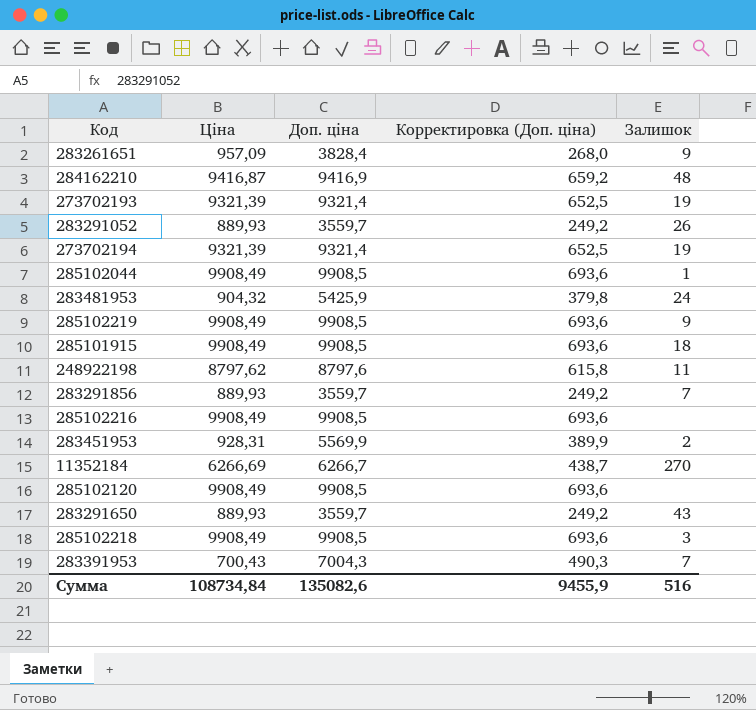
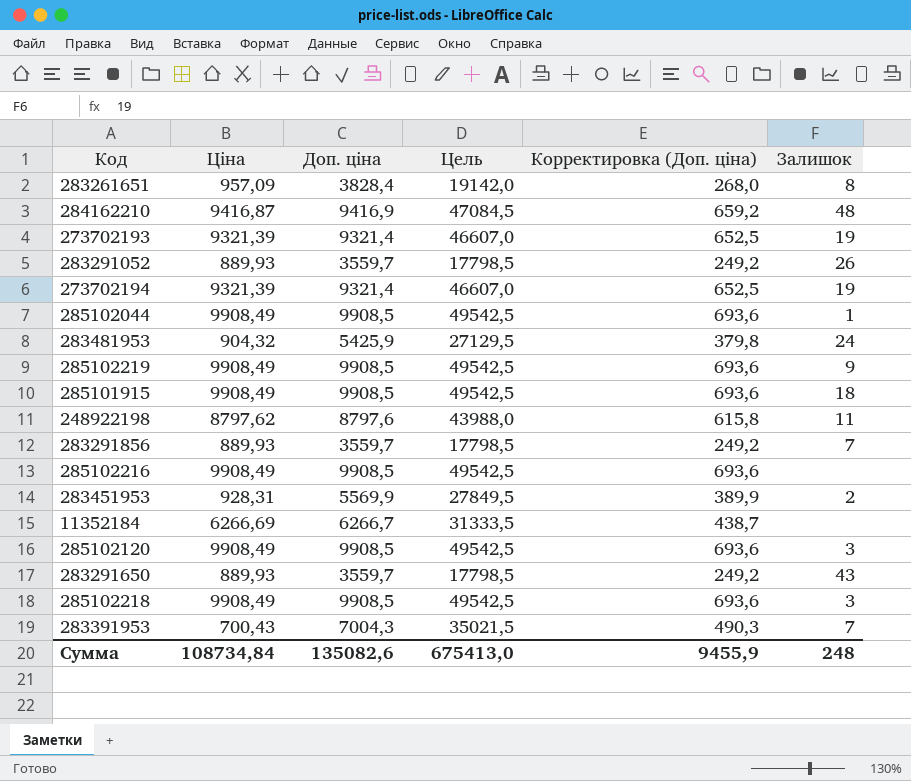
column Цель | formula: none -> [Доп. ціна] * 5
283261651 | Залишок: 9 -> 8
11352184 | Залишок: 270 -> none
285102120 | Залишок: none -> 3
Сумма | Залишок: 516 -> 248

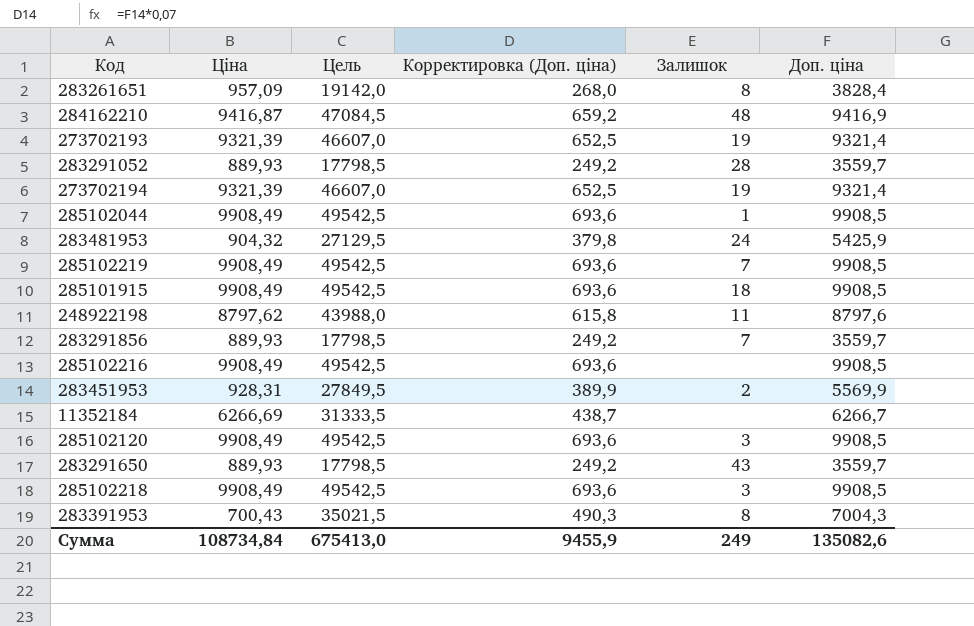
column Доп. ціна | position: 3 -> 6
283291052 | Залишок: 26 -> 28
285102219 | Залишок: 9 -> 7
283391953 | Залишок: 7 -> 8
Сумма | Залишок: 248 -> 249

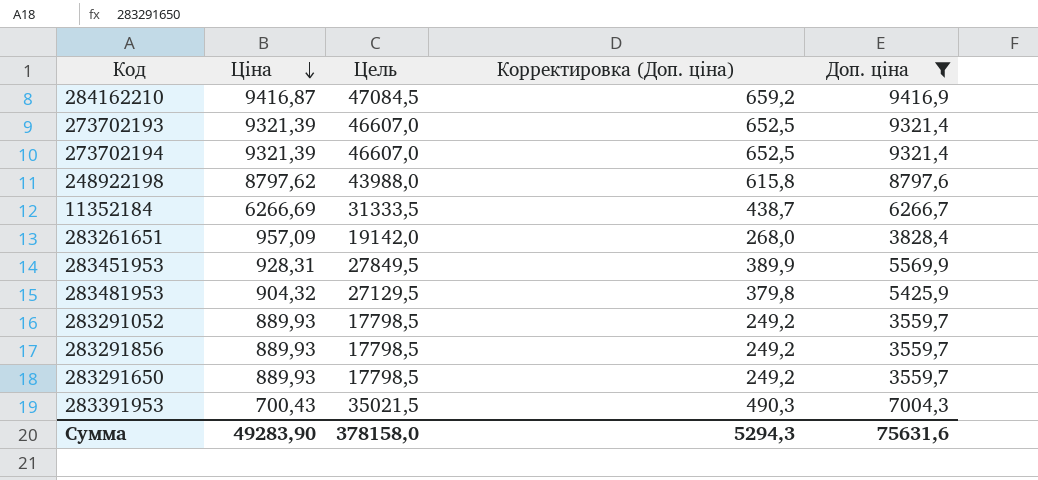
filter: none -> Доп. ціна != 9908,5
row order: none -> Ціна descending
column Залишок | position: 5 -> none
Сумма | Ціна: 108734,84 -> 49283,90
Сумма | Цель: 675413,0 -> 378158,0
Сумма | Корректировка (Доп. ціна): 9455,9 -> 5294,3
Сумма | Доп. ціна: 135082,6 -> 75631,6

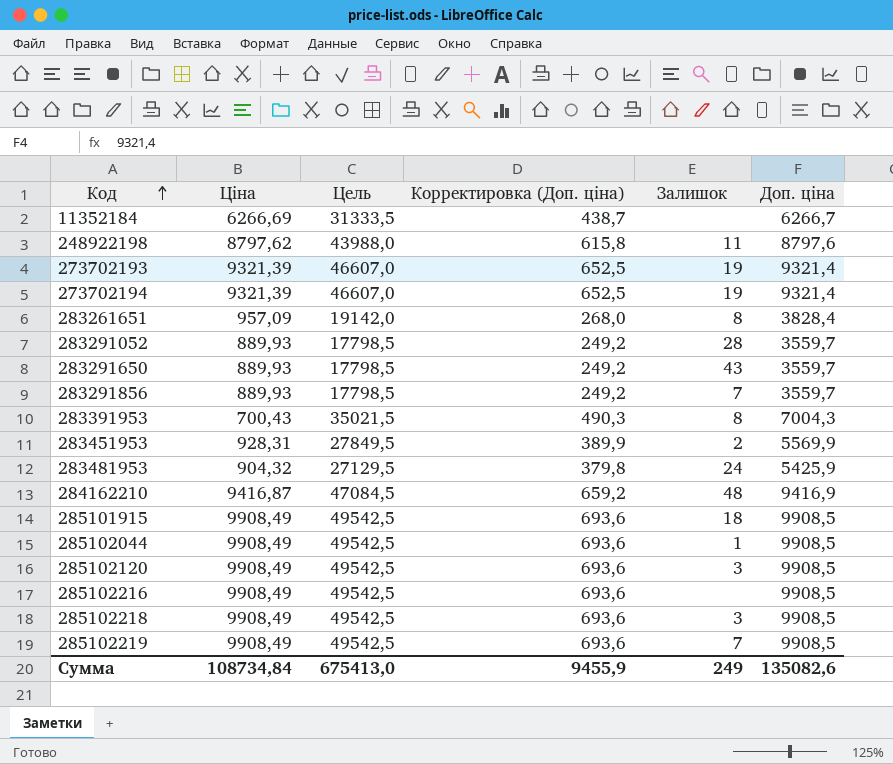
filter: Доп. ціна != 9908,5 -> none
row order: Ціна descending -> Код ascending
column Залишок | position: none -> 5
Сумма | Ціна: 49283,90 -> 108734,84
Сумма | Цель: 378158,0 -> 675413,0
Сумма | Корректировка (Доп. ціна): 5294,3 -> 9455,9
Сумма | Доп. ціна: 75631,6 -> 135082,6

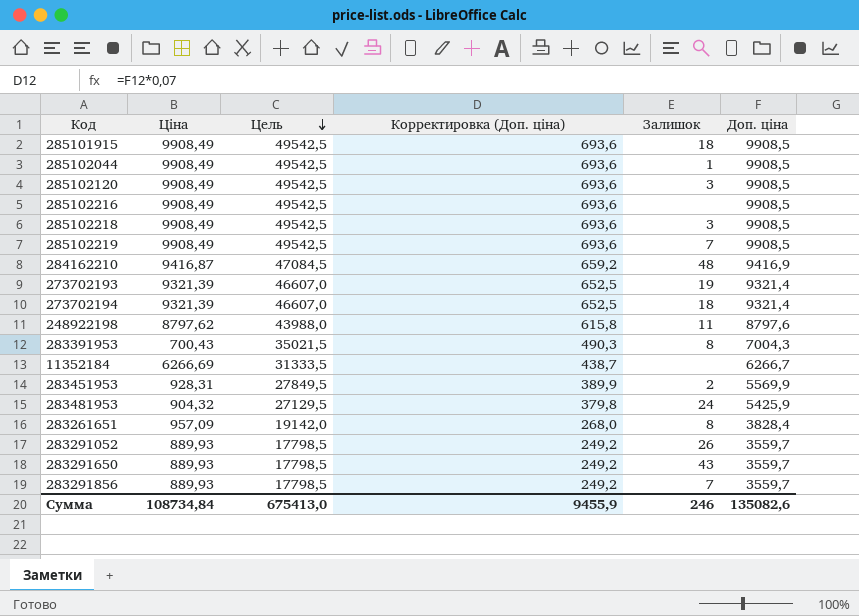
row order: Код ascending -> Цель descending
273702194 | Залишок: 19 -> 18
283291052 | Залишок: 28 -> 26
Сумма | Залишок: 249 -> 246

